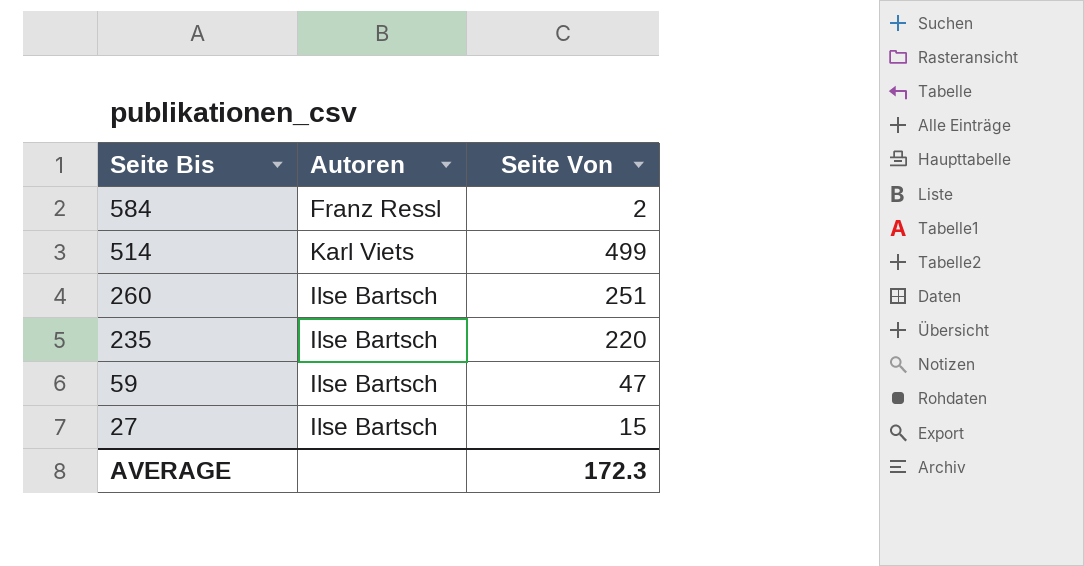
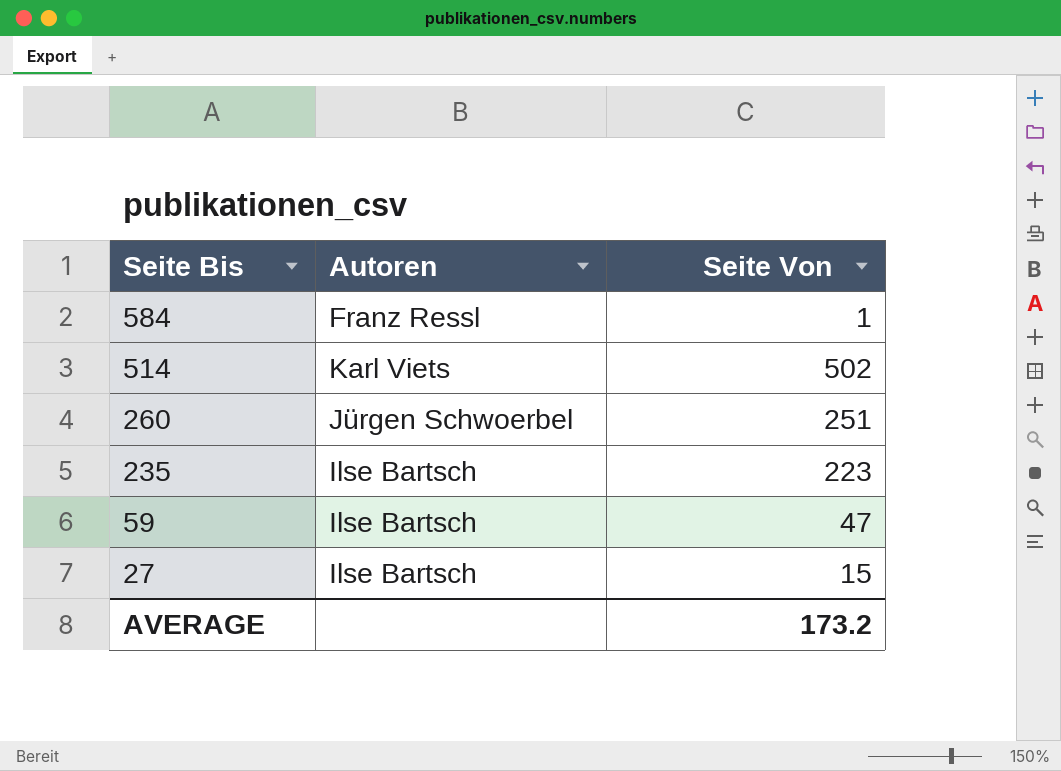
584 | Seite Von: 2 -> 1
514 | Seite Von: 499 -> 502
260 | Autoren: Ilse Bartsch -> Jürgen Schwoerbel
235 | Seite Von: 220 -> 223
AVERAGE | Seite Von: 172.3 -> 173.2

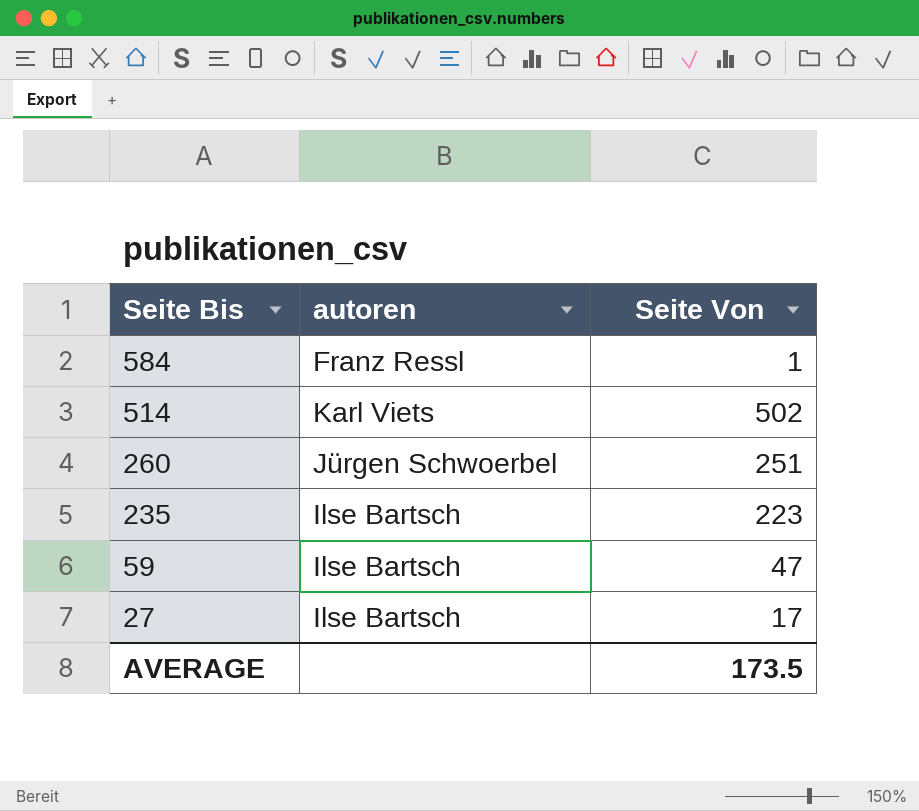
column name: Autoren -> autoren
27 | Seite Von: 15 -> 17
AVERAGE | Seite Von: 173.2 -> 173.5

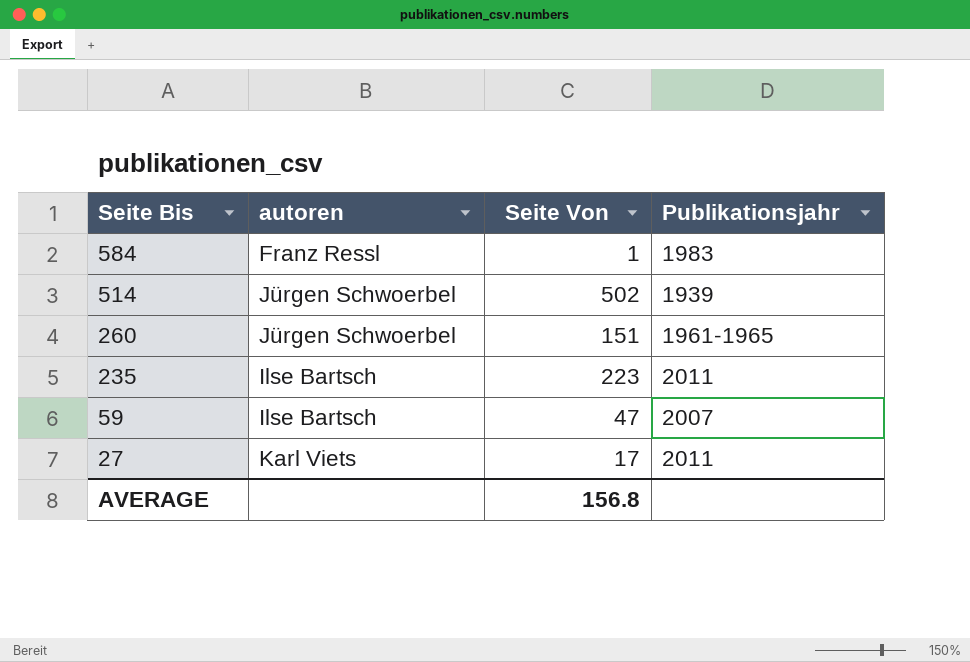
column Publikationsjahr | position: none -> 4
514 | autoren: Karl Viets -> Jürgen Schwoerbel
260 | Seite Von: 251 -> 151
27 | autoren: Ilse Bartsch -> Karl Viets
AVERAGE | Seite Von: 173.5 -> 156.8

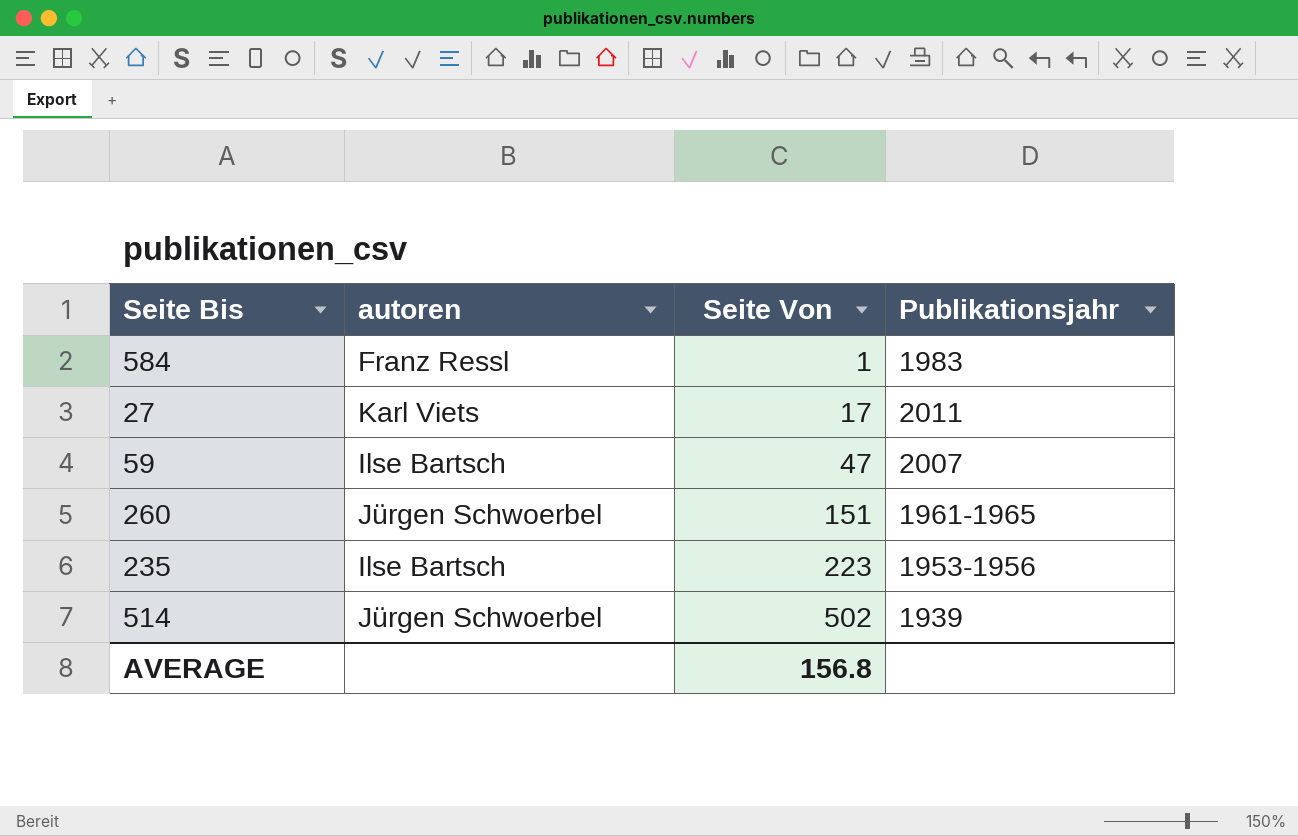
row order: Seite Bis descending -> Seite Von ascending
235 | Publikationsjahr: 2011 -> 1953-1956

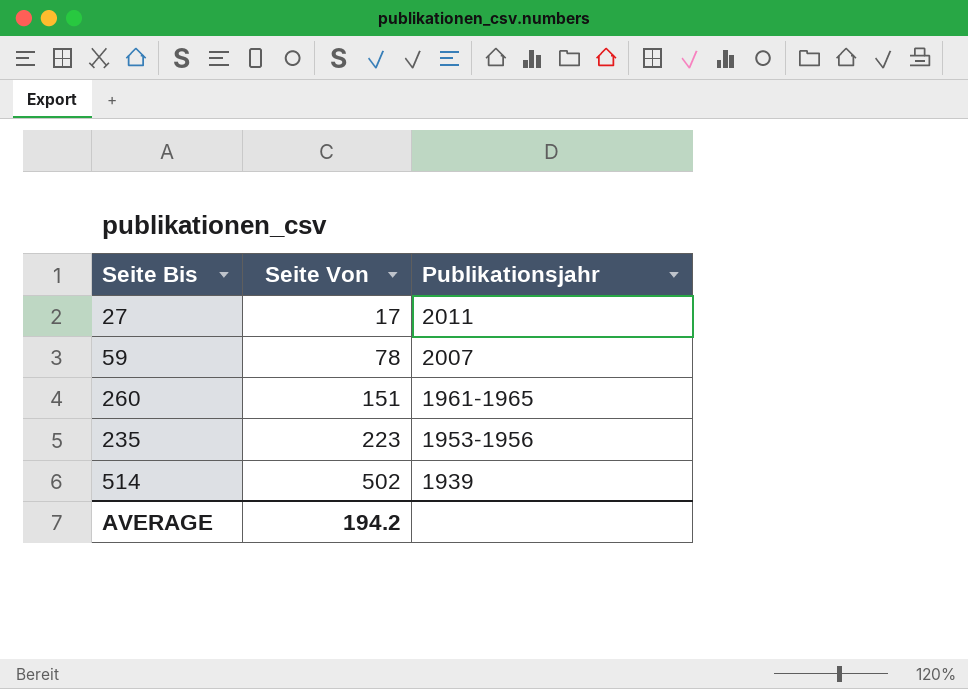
column autoren | position: 2 -> none
row 584: Franz Ressl | 1 | 1983 -> none
59 | Seite Von: 47 -> 78
AVERAGE | Seite Von: 156.8 -> 194.2

